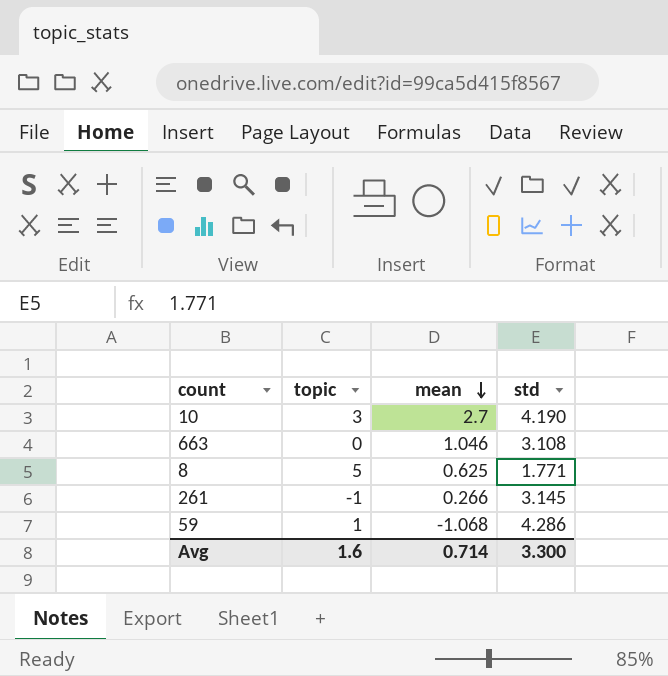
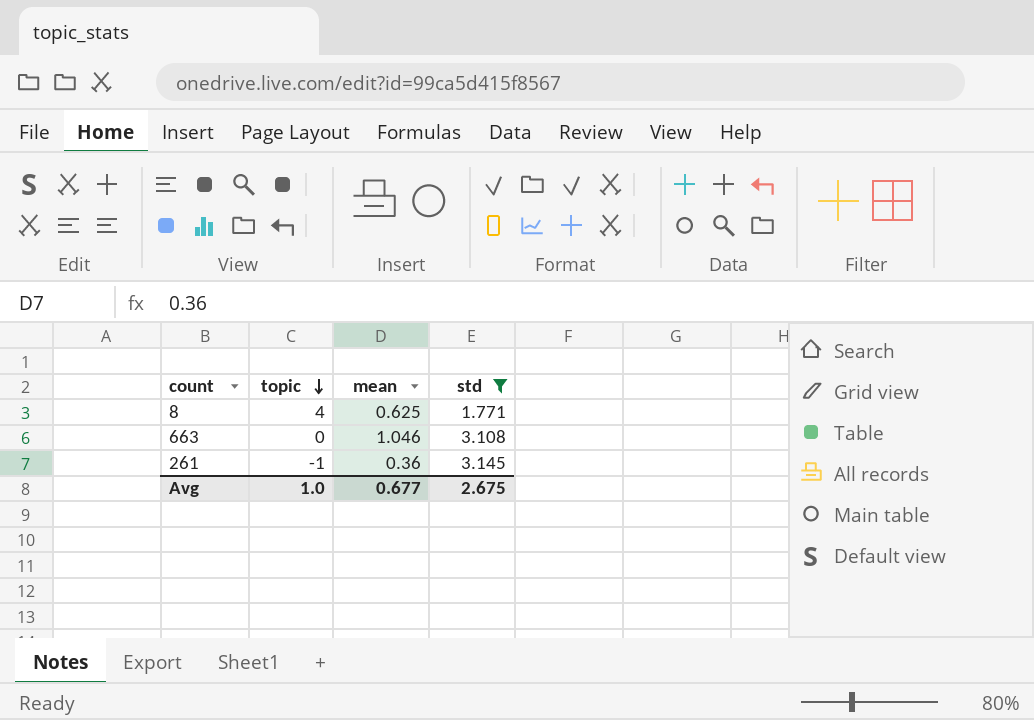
filter: none -> std <= 3.145
row order: mean descending -> topic descending
8 | topic: 5 -> 4
261 | mean: 0.266 -> 0.36
Avg | topic: 1.6 -> 1.0
Avg | mean: 0.714 -> 0.677
Avg | std: 3.300 -> 2.675

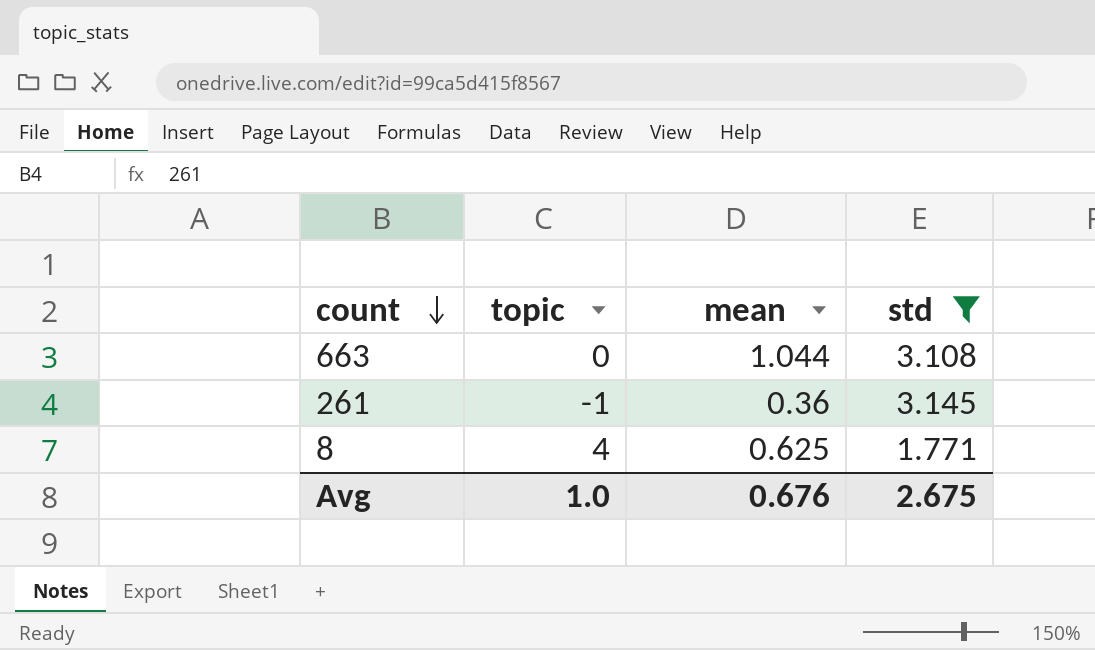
row order: topic descending -> count descending
663 | mean: 1.046 -> 1.044
Avg | mean: 0.677 -> 0.676

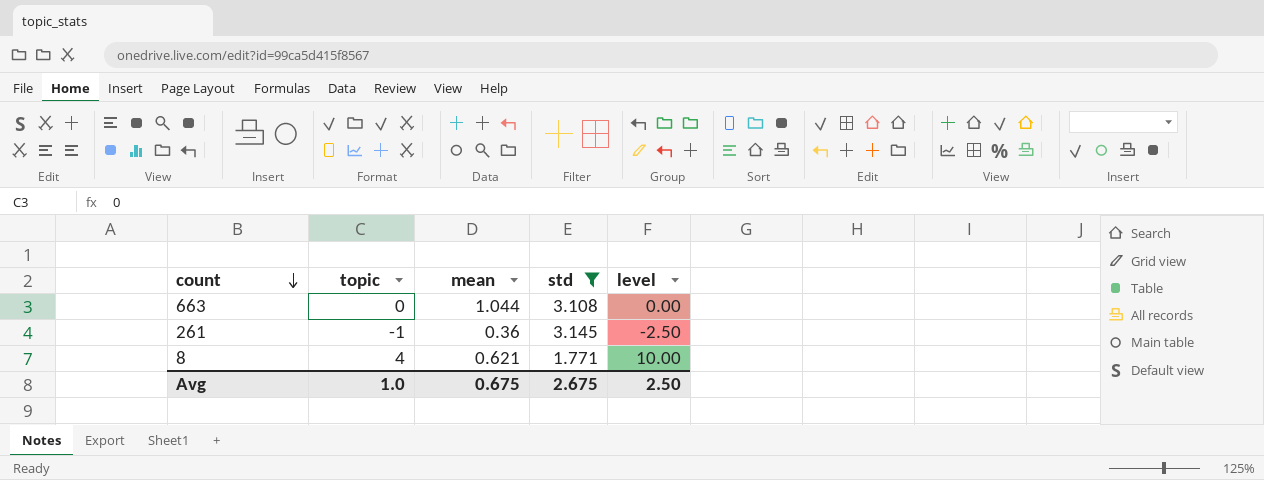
column level | formula: none -> [topic] * 2.5
8 | mean: 0.625 -> 0.621
Avg | mean: 0.676 -> 0.675

